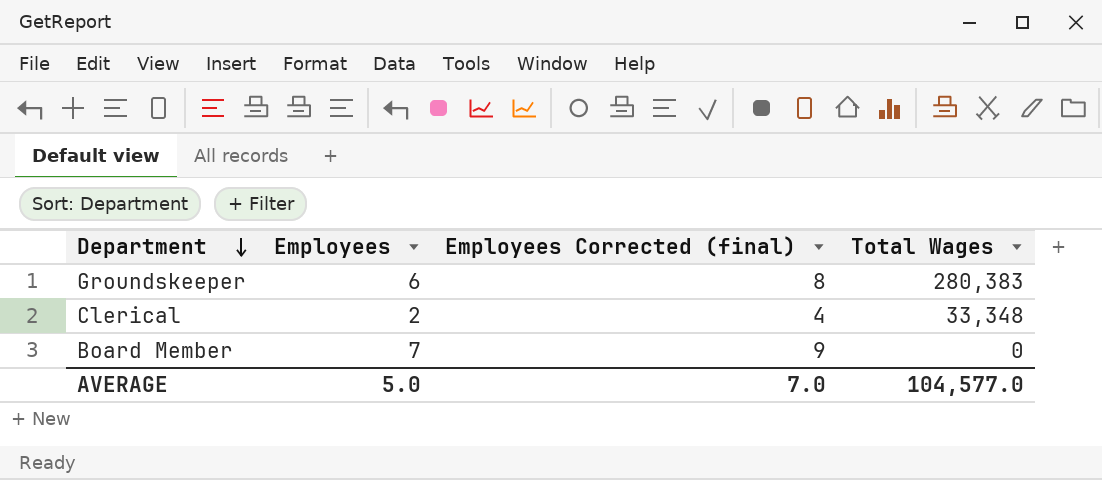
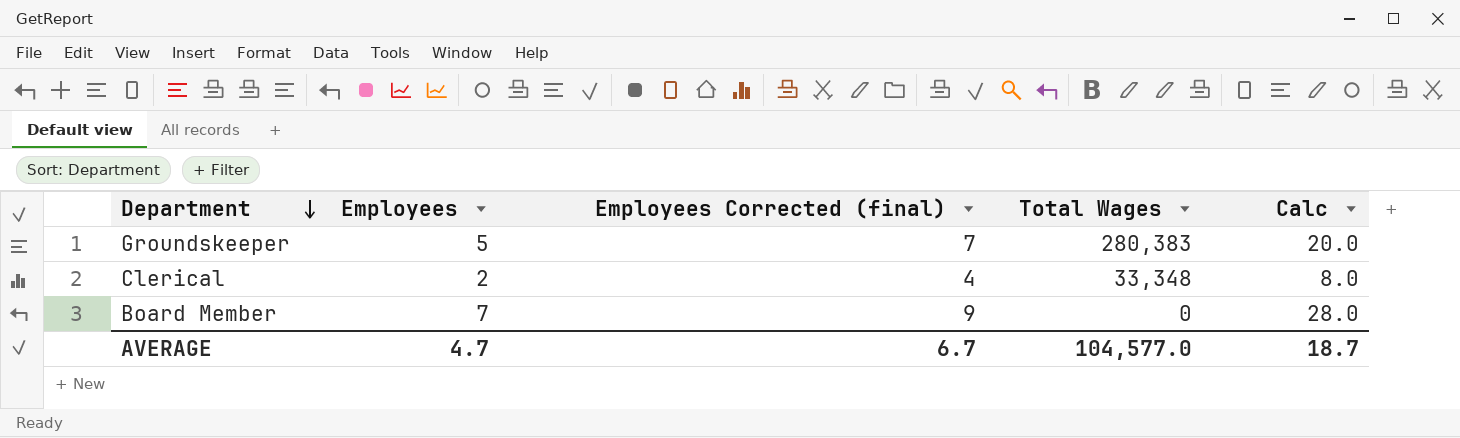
column Calc | formula: none -> [Employees] * 4
Groundskeeper | Employees: 6 -> 5
Groundskeeper | Employees Corrected (final): 8 -> 7
AVERAGE | Employees: 5.0 -> 4.7
AVERAGE | Employees Corrected (final): 7.0 -> 6.7

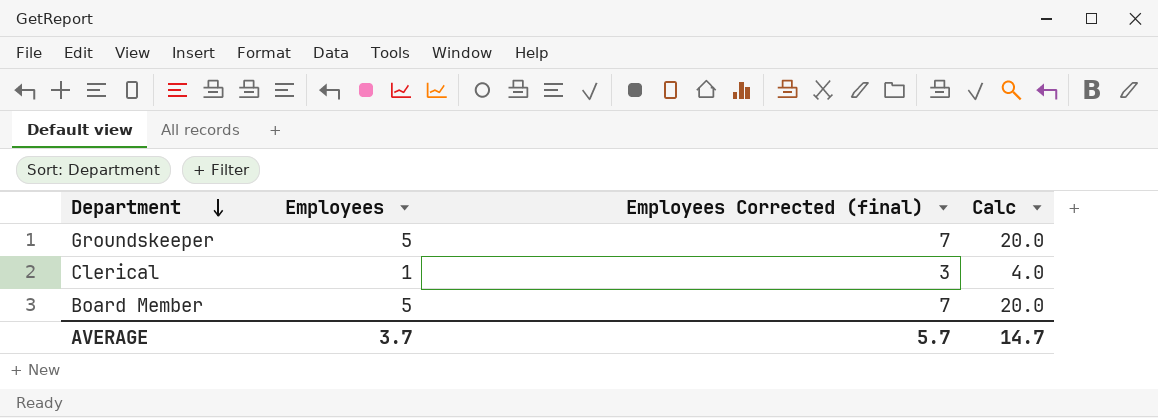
column Total Wages | position: 4 -> none
Clerical | Employees: 2 -> 1
Clerical | Employees Corrected (final): 4 -> 3
Clerical | Calc: 8.0 -> 4.0
Board Member | Employees: 7 -> 5
Board Member | Employees Corrected (final): 9 -> 7
Board Member | Calc: 28.0 -> 20.0
AVERAGE | Employees: 4.7 -> 3.7
AVERAGE | Employees Corrected (final): 6.7 -> 5.7
AVERAGE | Calc: 18.7 -> 14.7

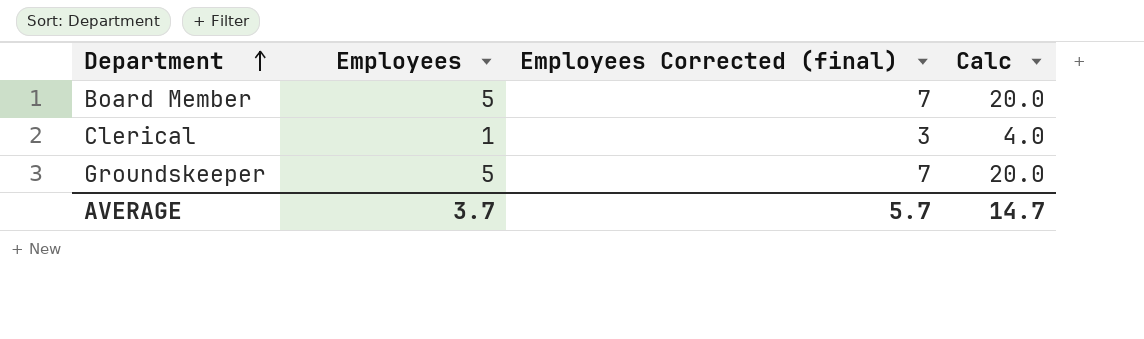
row order: Department descending -> Department ascending

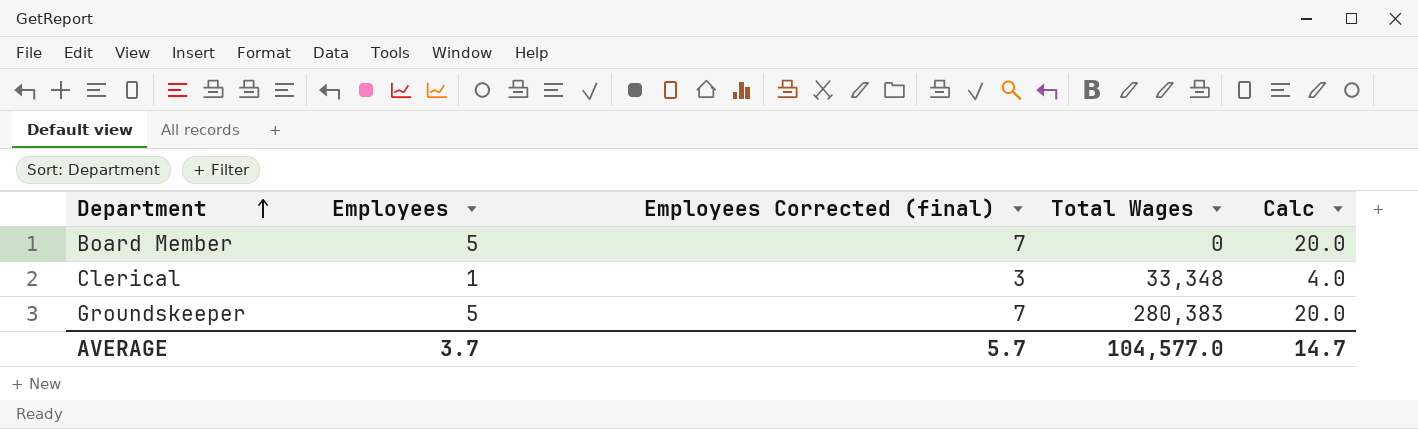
column Total Wages | position: none -> 4

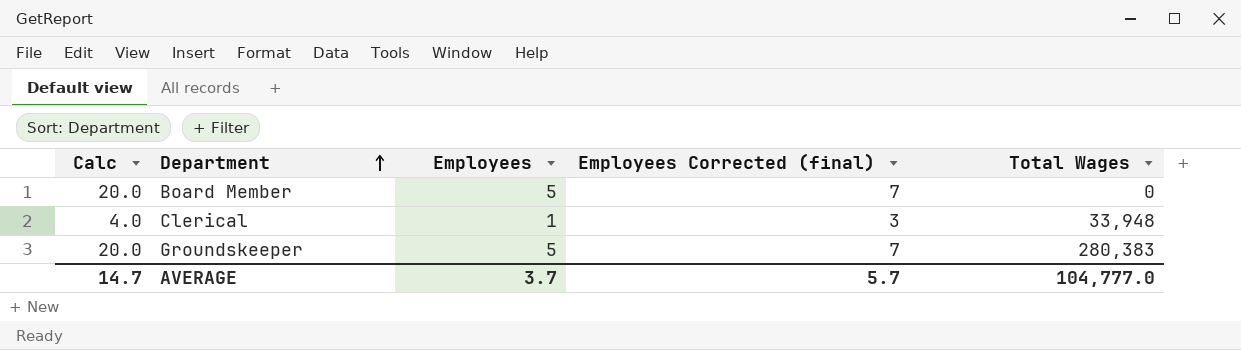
column Calc | position: 5 -> 1
Clerical | Total Wages: 33,348 -> 33,948
AVERAGE | Total Wages: 104,577.0 -> 104,777.0

